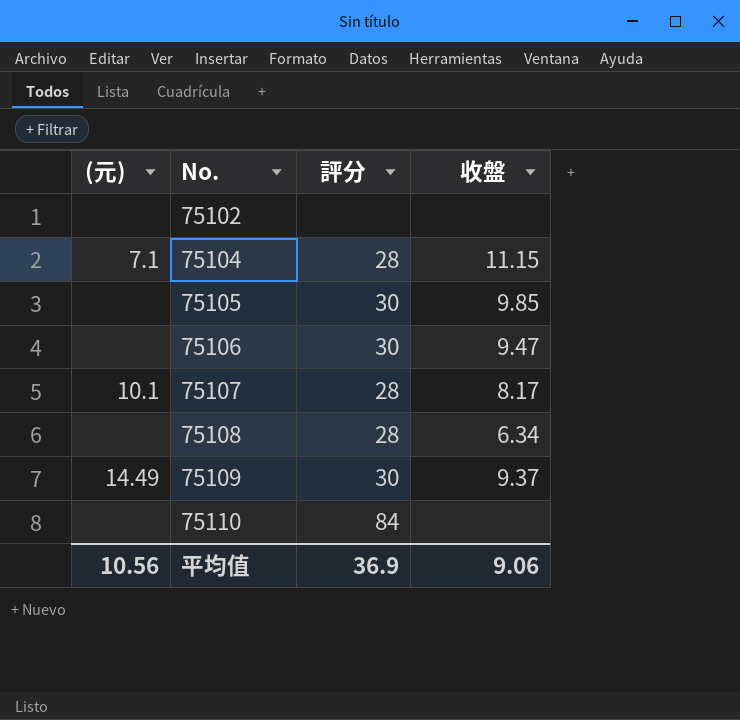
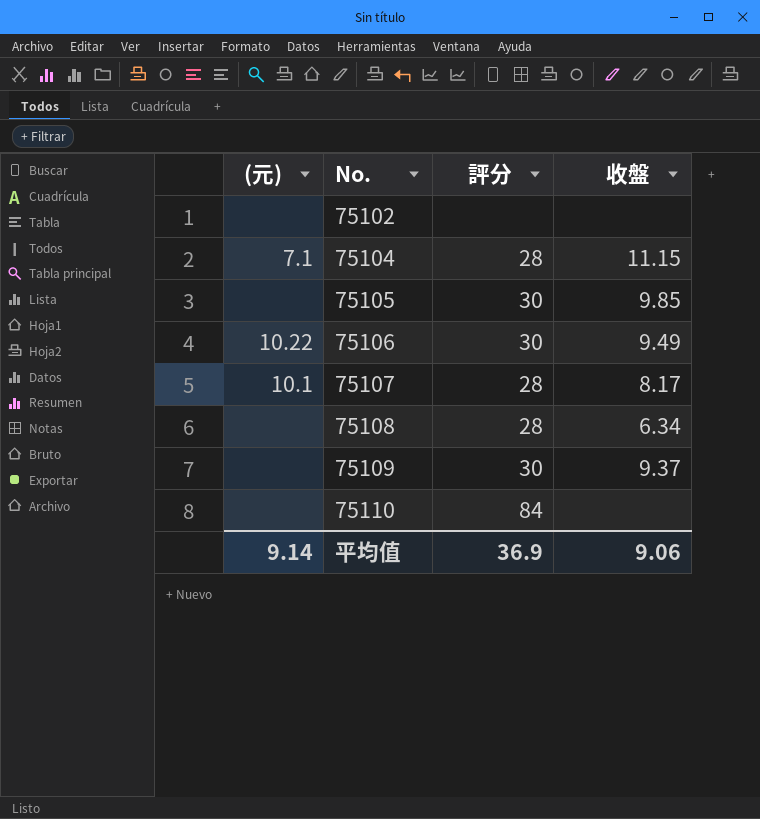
75106 | (元): none -> 10.22
75106 | 收盤: 9.47 -> 9.49
75109 | (元): 14.49 -> none
平均值 | (元): 10.56 -> 9.14

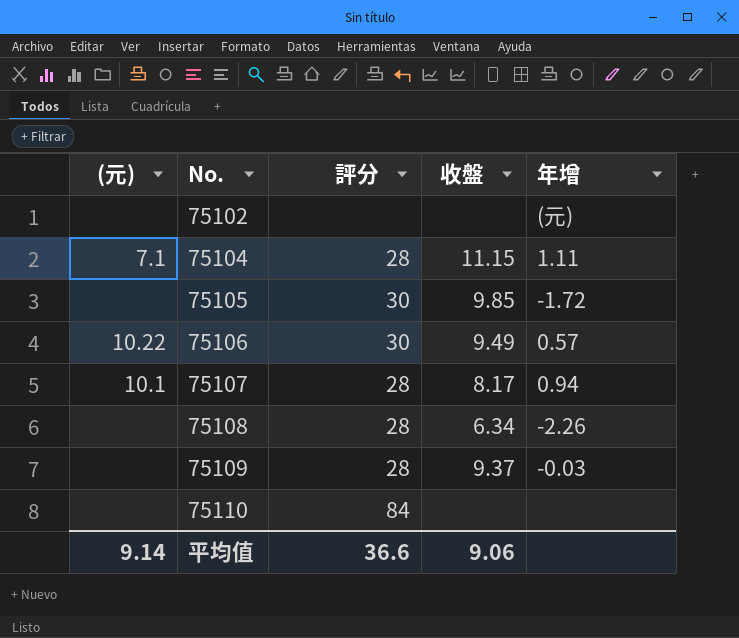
column 年增 | position: none -> 5
75109 | 評分: 30 -> 28
平均值 | 評分: 36.9 -> 36.6

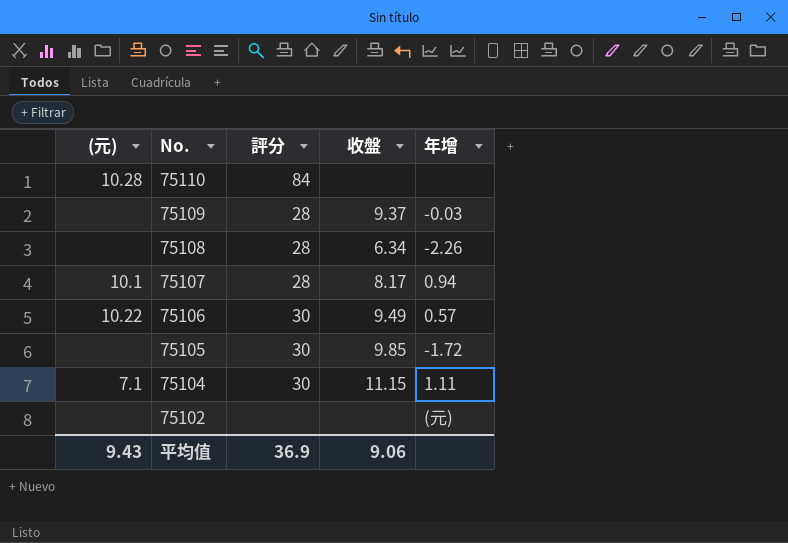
row order: No. ascending -> No. descending
75110 | (元): none -> 10.28
75104 | 評分: 28 -> 30
平均值 | (元): 9.14 -> 9.43
平均值 | 評分: 36.6 -> 36.9

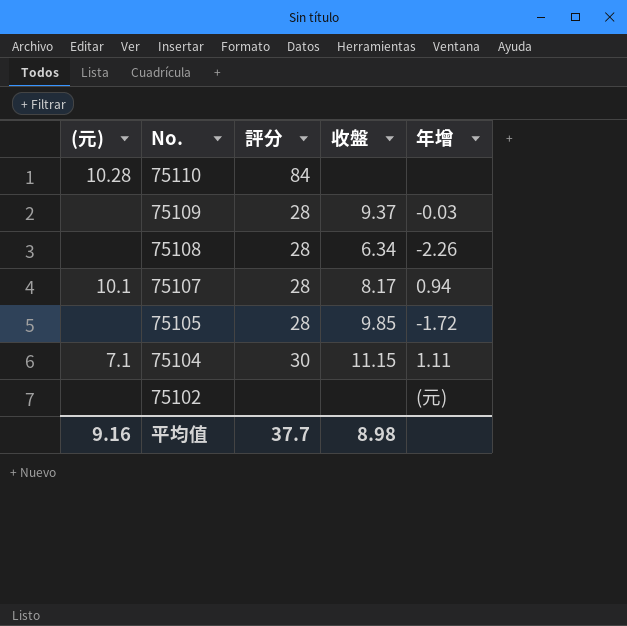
row 75106: 10.22 | 30 | 9.49 | 0.57 -> none
75105 | 評分: 30 -> 28
平均值 | (元): 9.43 -> 9.16
平均值 | 評分: 36.9 -> 37.7
平均值 | 收盤: 9.06 -> 8.98

